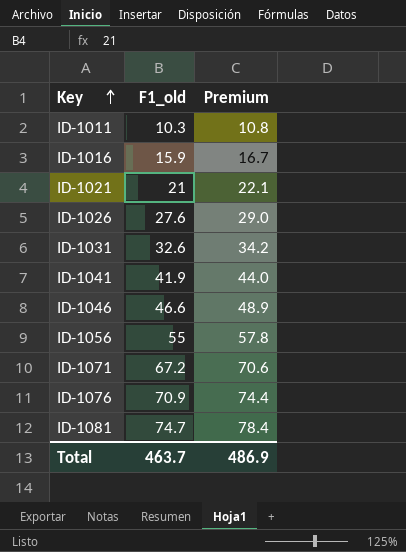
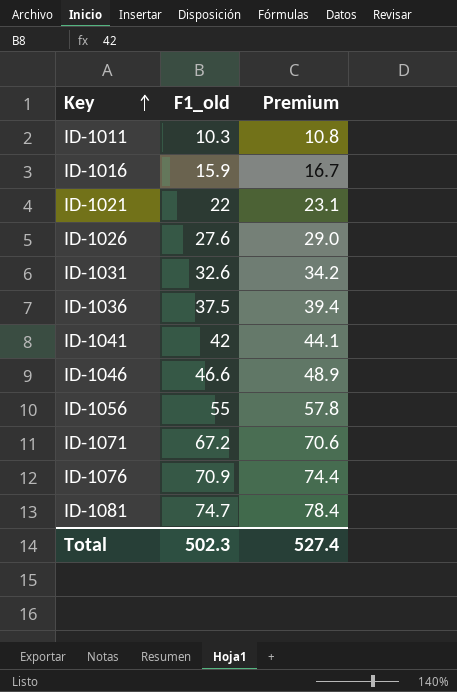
ID-1021 | F1_old: 21 -> 22
ID-1021 | Premium: 22.1 -> 23.1
row ID-1036: none -> 37.5 | 39.4
ID-1041 | F1_old: 41.9 -> 42
ID-1041 | Premium: 44.0 -> 44.1
Total | F1_old: 463.7 -> 502.3
Total | Premium: 486.9 -> 527.4

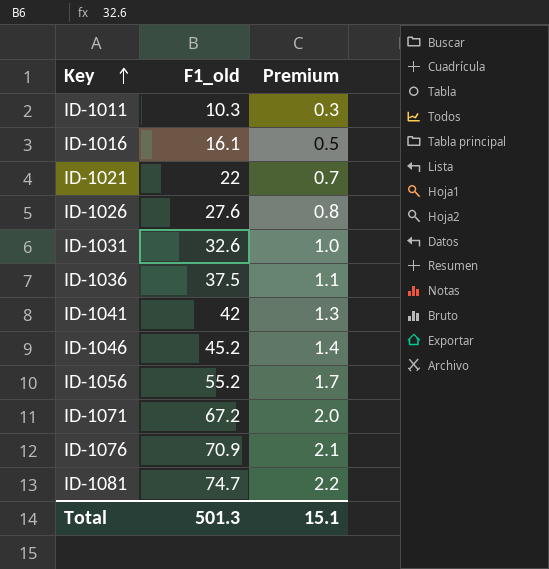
column Premium | formula: [F1_old] * 1.05 -> [F1_old] * 0.03
ID-1016 | F1_old: 15.9 -> 16.1
ID-1046 | F1_old: 46.6 -> 45.2
ID-1056 | F1_old: 55 -> 55.2
Total | F1_old: 502.3 -> 501.3
Total | Premium: 527.4 -> 15.1

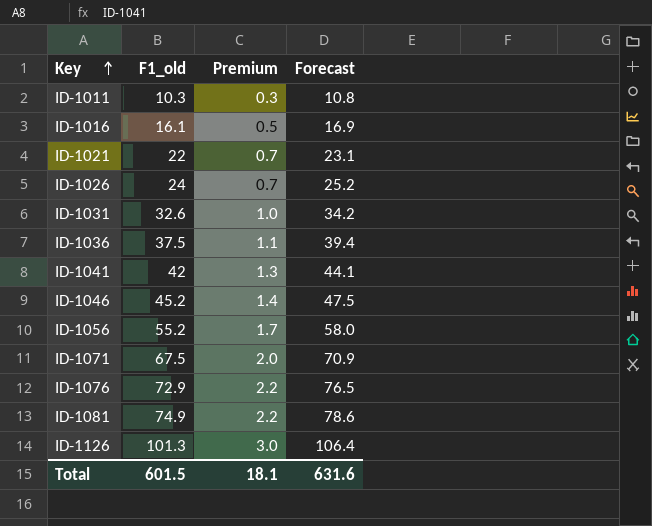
column Forecast | formula: none -> [F1_old] * 1.05
ID-1026 | F1_old: 27.6 -> 24
ID-1026 | Premium: 0.8 -> 0.7
ID-1071 | F1_old: 67.2 -> 67.5
ID-1076 | F1_old: 70.9 -> 72.9
ID-1076 | Premium: 2.1 -> 2.2
ID-1081 | F1_old: 74.7 -> 74.9
row ID-1126: none -> 101.3 | 3.0 | 106.4
Total | F1_old: 501.3 -> 601.5
Total | Premium: 15.1 -> 18.1

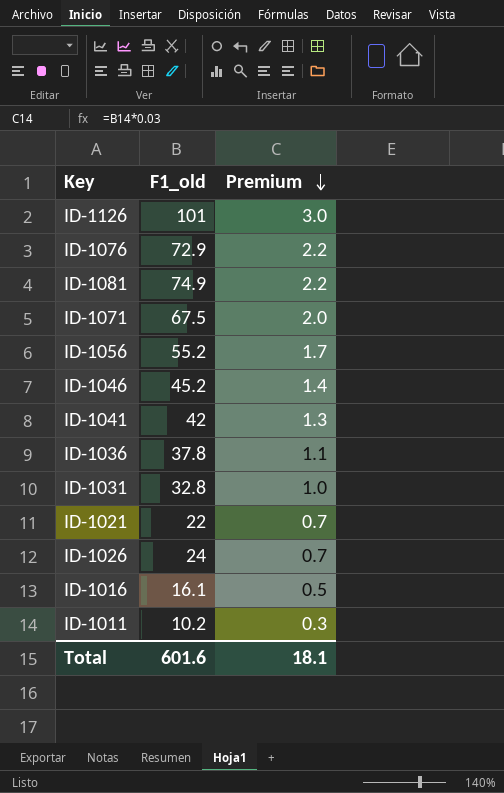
row order: Key ascending -> Premium descending
column Forecast | formula: [F1_old] * 1.05 -> none
ID-1126 | F1_old: 101.3 -> 101
ID-1036 | F1_old: 37.5 -> 37.8
ID-1031 | F1_old: 32.6 -> 32.8
ID-1011 | F1_old: 10.3 -> 10.2
Total | F1_old: 601.5 -> 601.6

